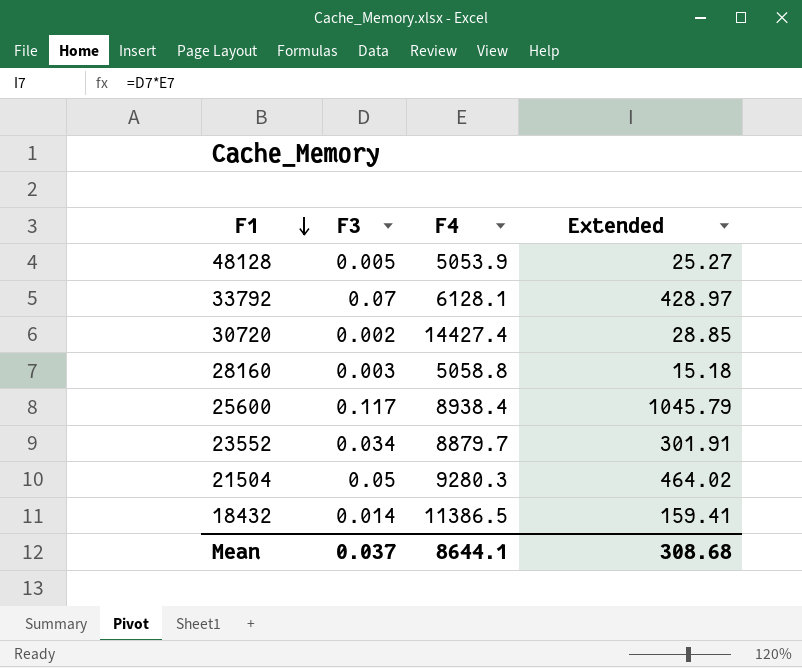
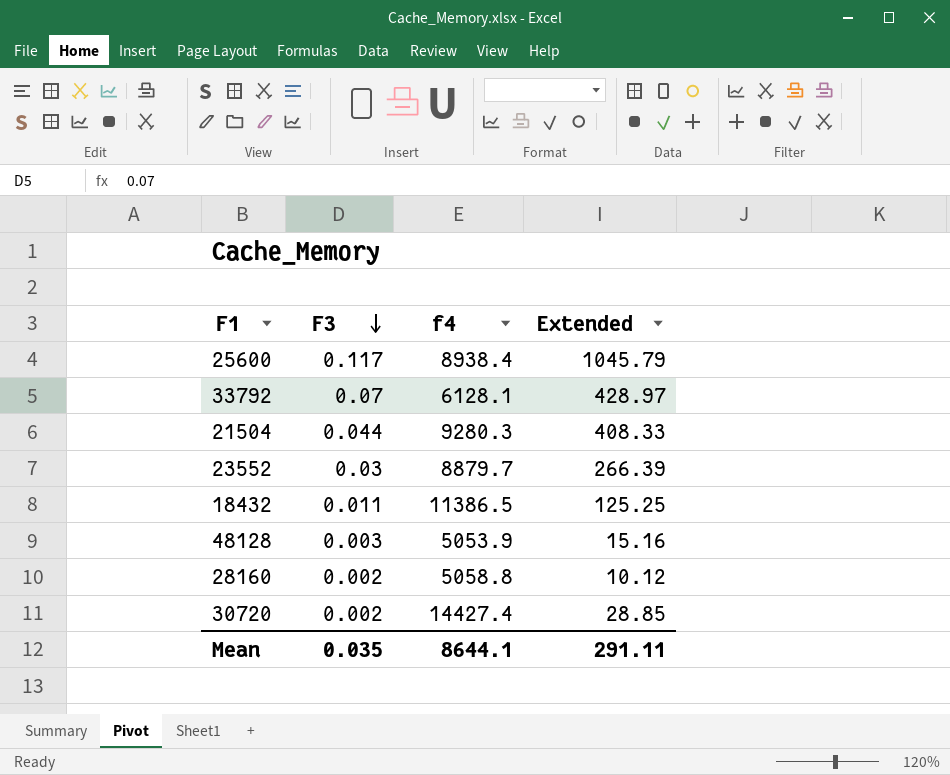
row order: F1 descending -> F3 descending
column name: F4 -> f4
21504 | F3: 0.05 -> 0.044
21504 | Extended: 464.02 -> 408.33
23552 | F3: 0.034 -> 0.03
23552 | Extended: 301.91 -> 266.39
18432 | F3: 0.014 -> 0.011
18432 | Extended: 159.41 -> 125.25
48128 | F3: 0.005 -> 0.003
48128 | Extended: 25.27 -> 15.16
28160 | F3: 0.003 -> 0.002
28160 | Extended: 15.18 -> 10.12
Mean | F3: 0.037 -> 0.035
Mean | Extended: 308.68 -> 291.11

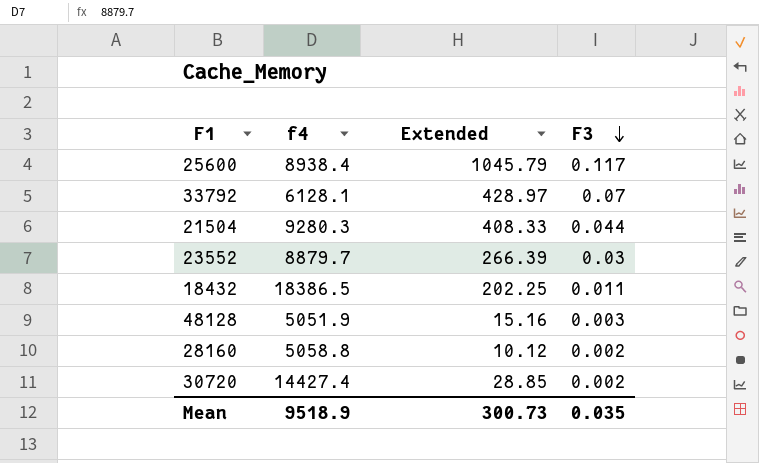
column F3 | position: 2 -> 4
18432 | f4: 11386.5 -> 18386.5
18432 | Extended: 125.25 -> 202.25
48128 | f4: 5053.9 -> 5051.9
Mean | f4: 8644.1 -> 9518.9
Mean | Extended: 291.11 -> 300.73

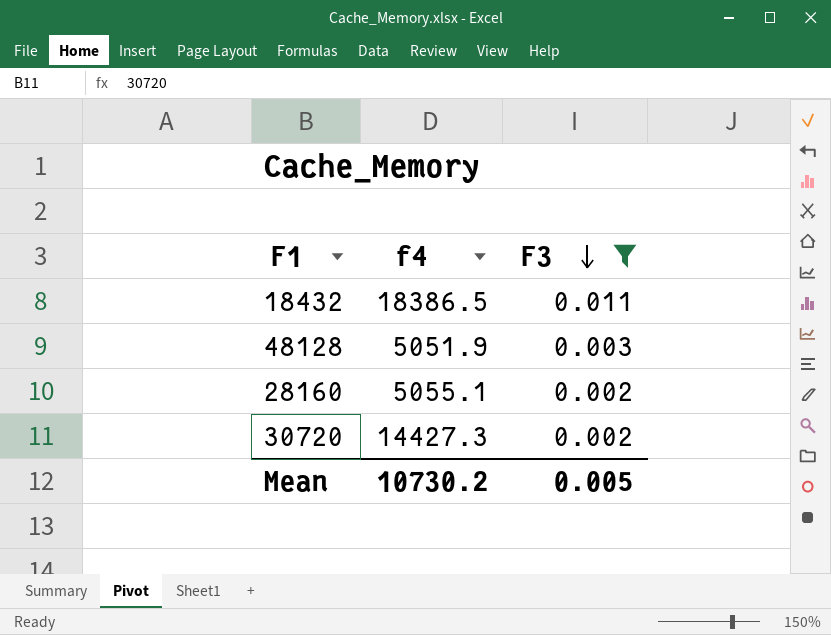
filter: none -> F3 <= 0.011
column Extended | formula: [f4] * [F3] -> none
28160 | f4: 5058.8 -> 5055.1
30720 | f4: 14427.4 -> 14427.3
Mean | f4: 9518.9 -> 10730.2
Mean | F3: 0.035 -> 0.005

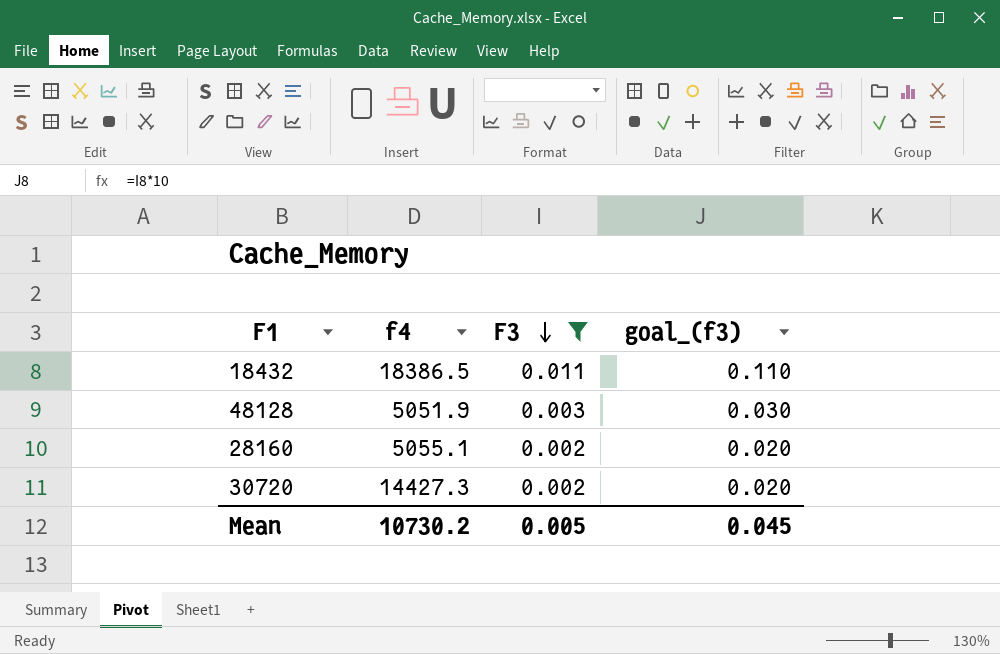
column goal_(f3) | formula: none -> [F3] * 10

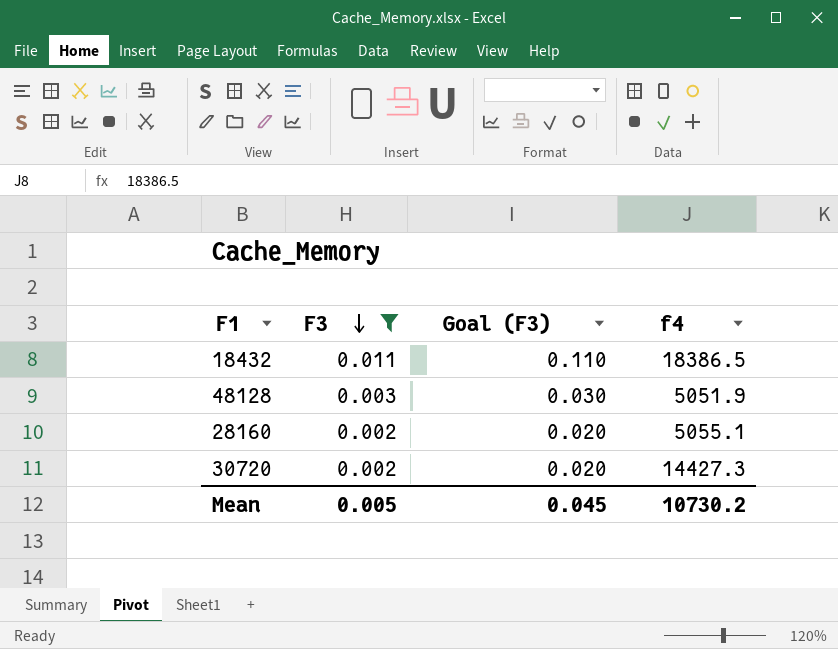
column name: goal_(f3) -> Goal (F3)
column f4 | position: 2 -> 4

